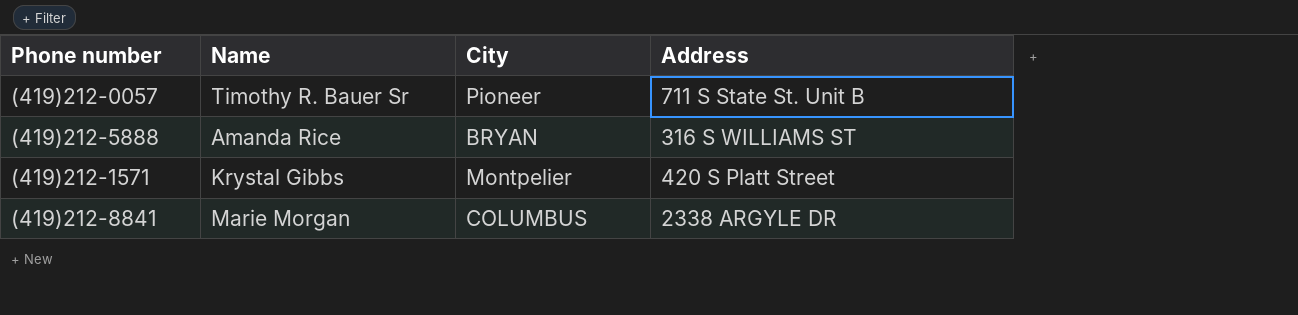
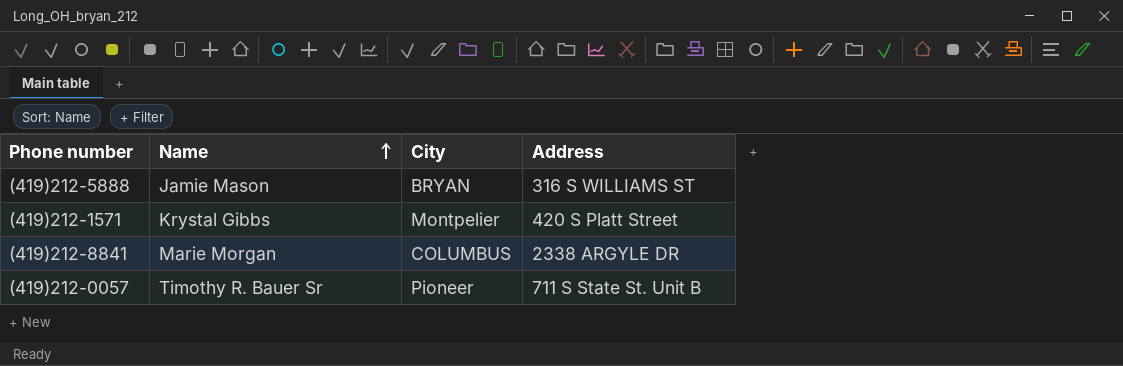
row order: none -> Name ascending
(419)212-5888 | Name: Amanda Rice -> Jamie Mason

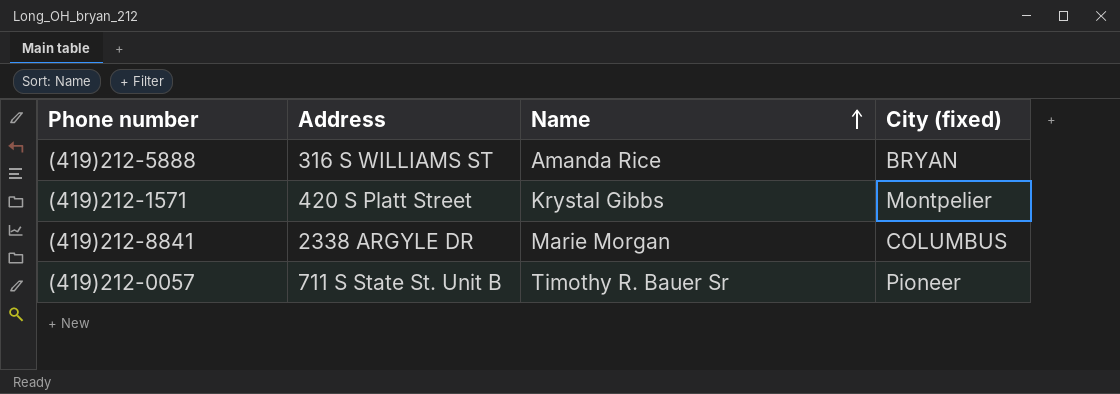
column Address | position: 4 -> 2
column name: City -> City (fixed)
(419)212-5888 | Name: Jamie Mason -> Amanda Rice

